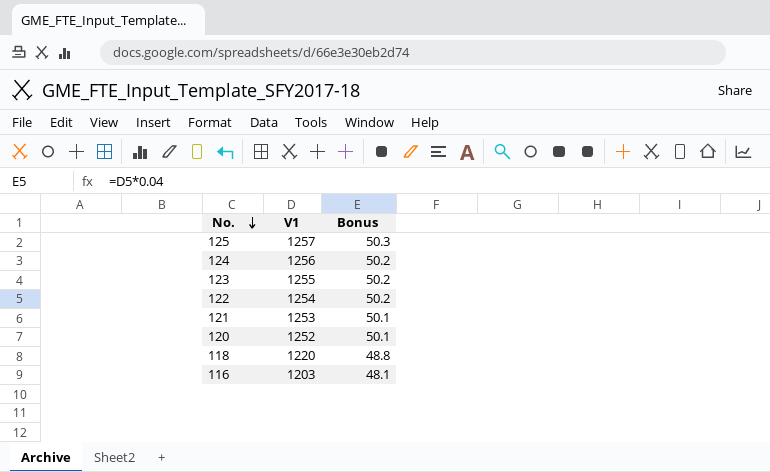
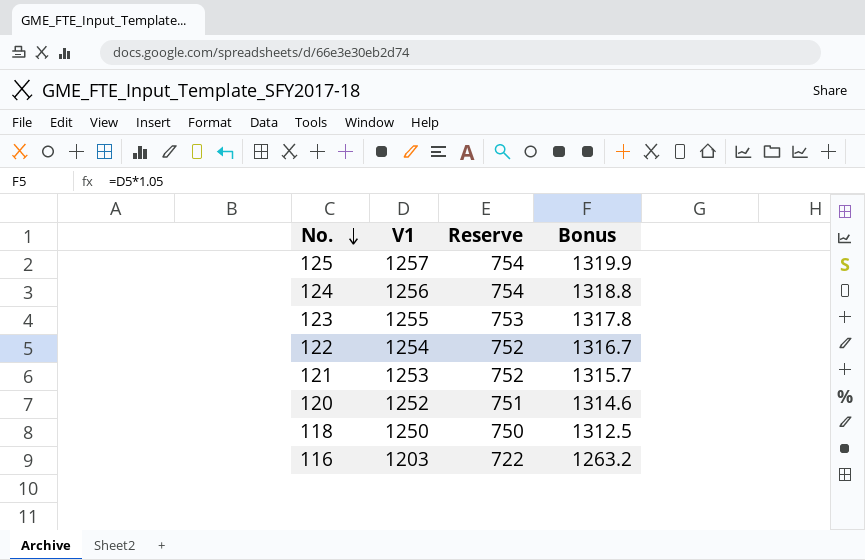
column Reserve | formula: none -> [V1] * 0.6
column Bonus | formula: [V1] * 0.04 -> [V1] * 1.05
118 | V1: 1220 -> 1250

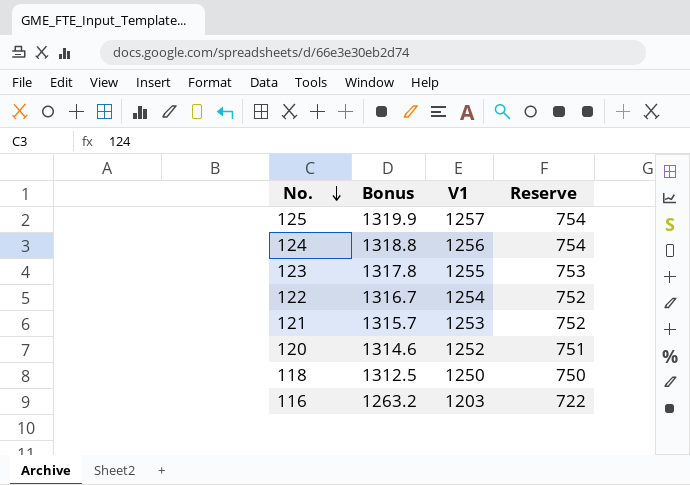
column Bonus | position: 4 -> 2

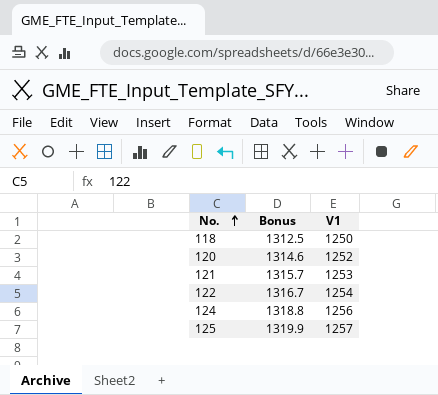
row order: No. descending -> No. ascending
column Reserve | formula: [V1] * 0.6 -> none
row 123: 1317.8 | 1255 | 753 -> none
row 116: 1263.2 | 1203 | 722 -> none

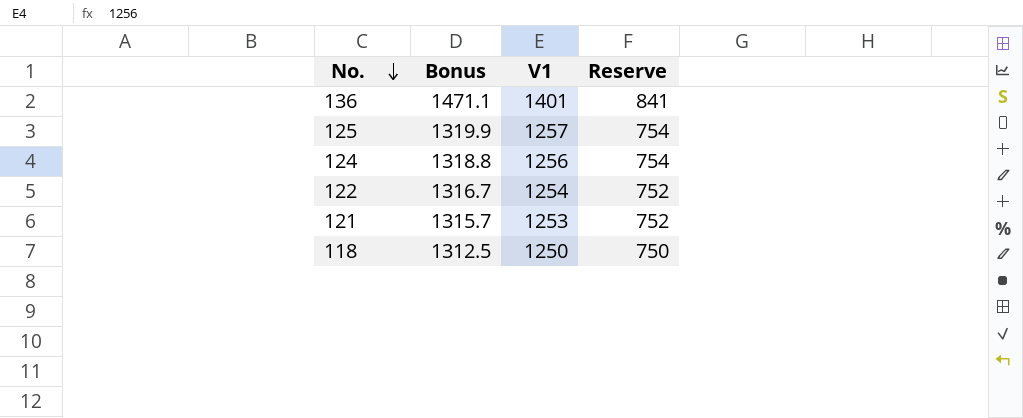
row order: No. ascending -> No. descending
column Reserve | formula: none -> [V1] * 0.6
row 120: 1314.6 | 1252 -> none
row 136: none -> 1471.1 | 1401 | 841

